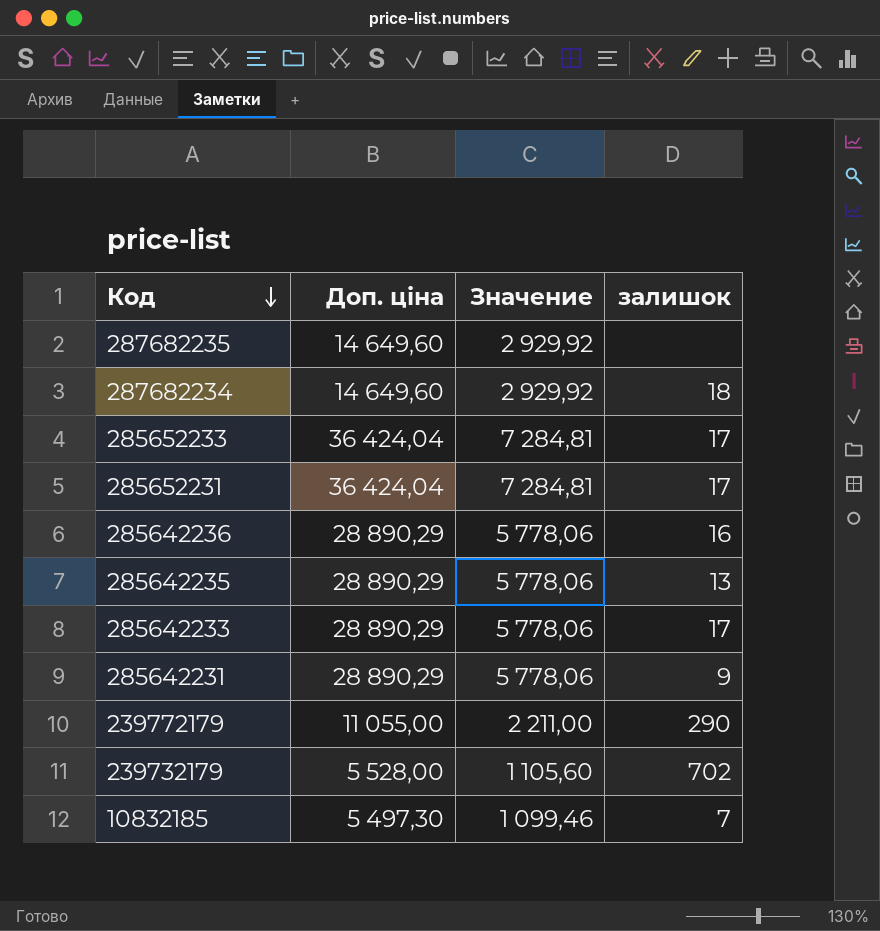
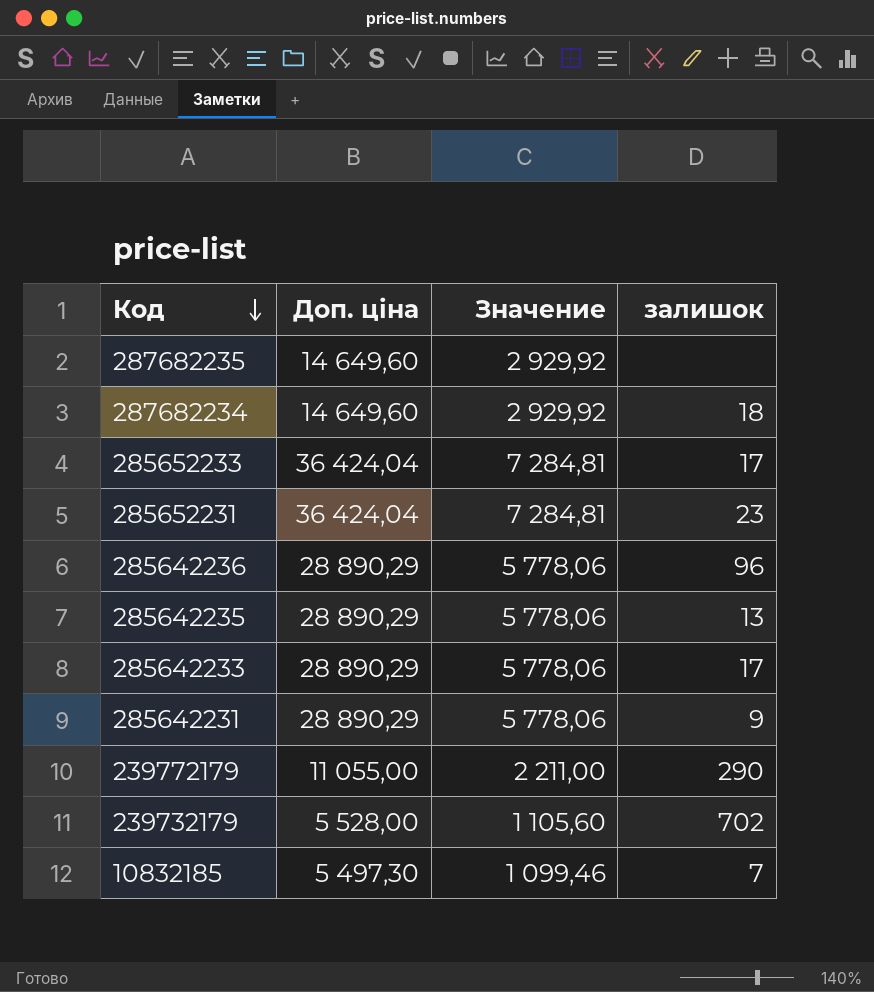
285652231 | залишок: 17 -> 23
285642236 | залишок: 16 -> 96

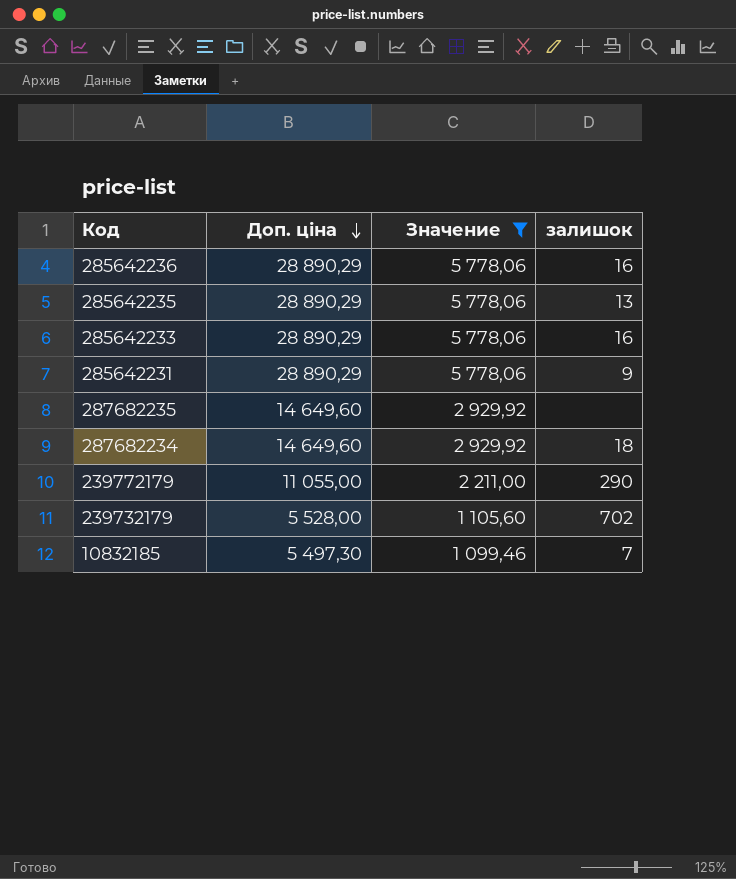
filter: none -> Значение != 7 284,81
row order: Код descending -> Доп. ціна descending
285642236 | залишок: 96 -> 16
285642233 | залишок: 17 -> 16

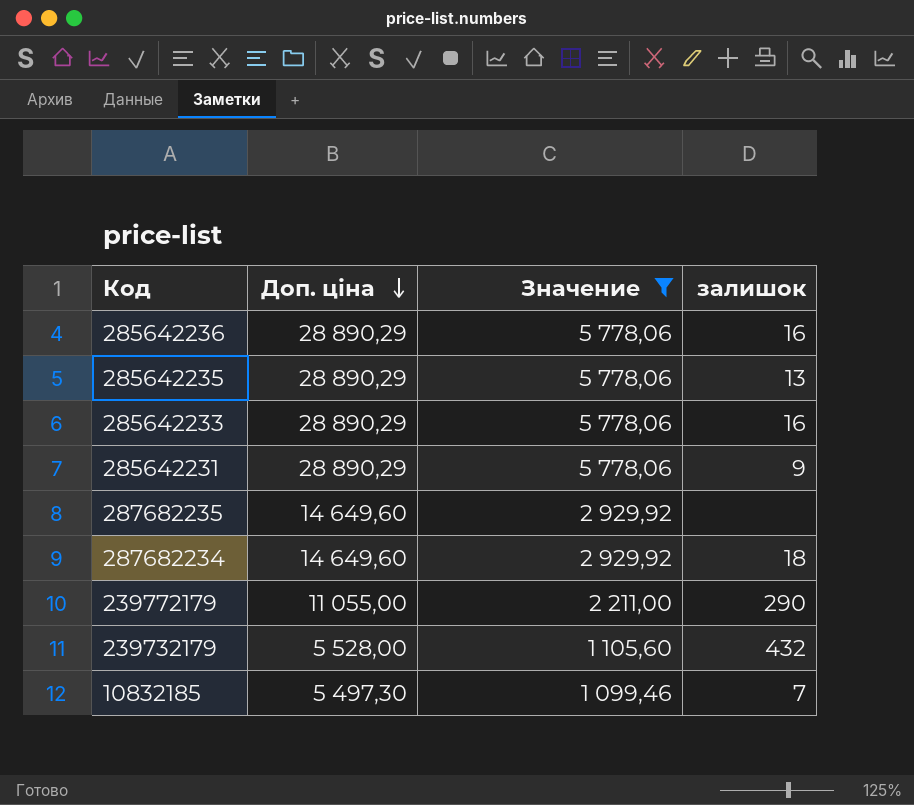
239732179 | залишок: 702 -> 432

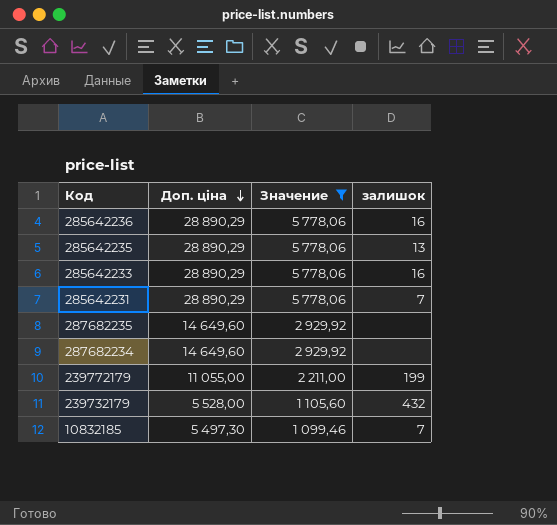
285642231 | залишок: 9 -> 7
287682234 | залишок: 18 -> none
239772179 | залишок: 290 -> 199

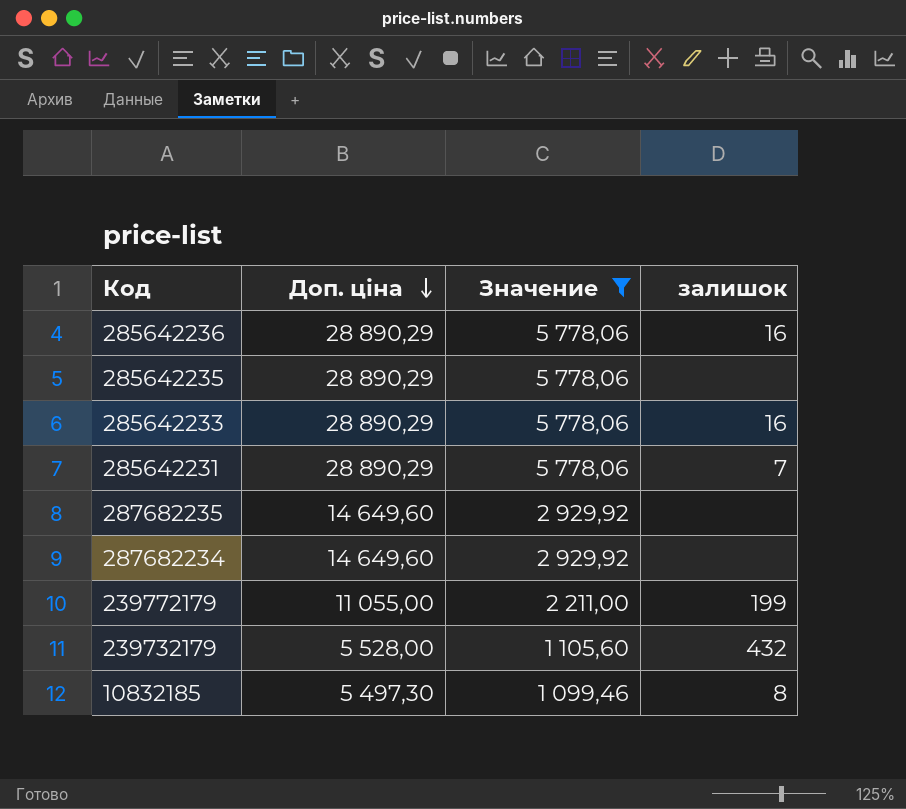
285642235 | залишок: 13 -> none
10832185 | залишок: 7 -> 8

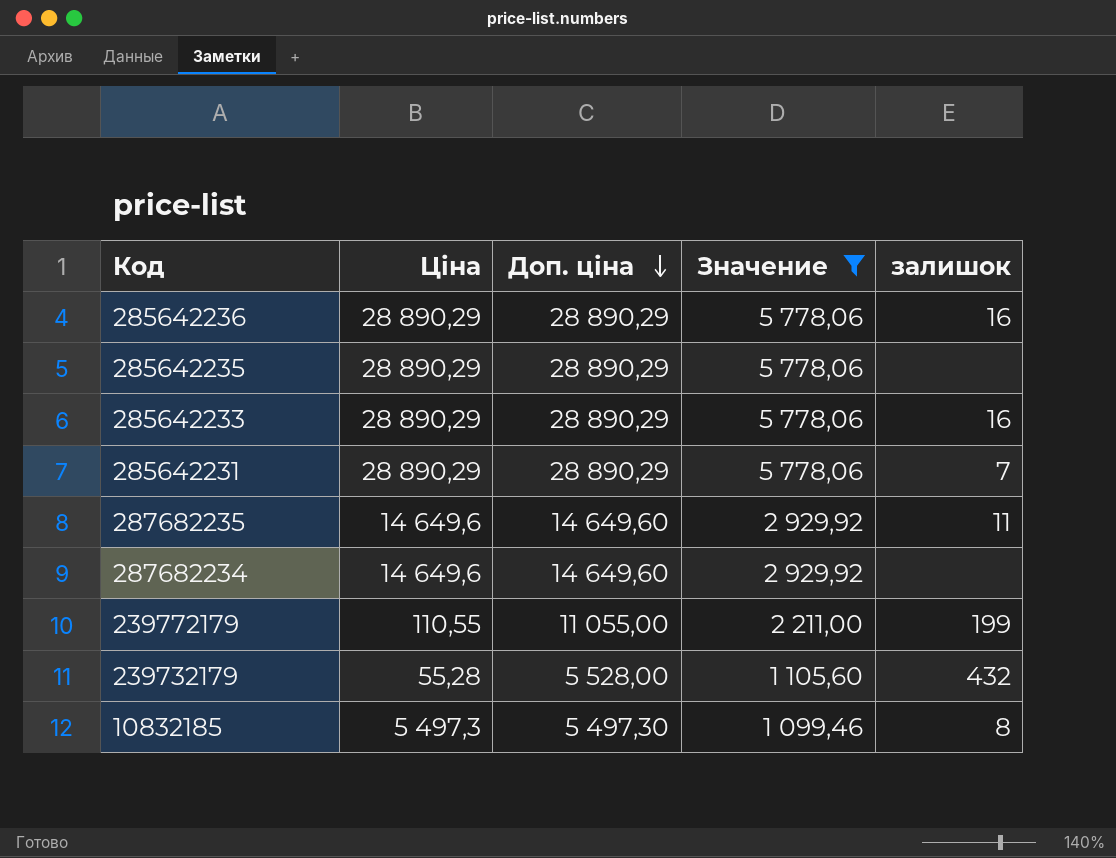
column Ціна | position: none -> 2
287682235 | залишок: none -> 11

